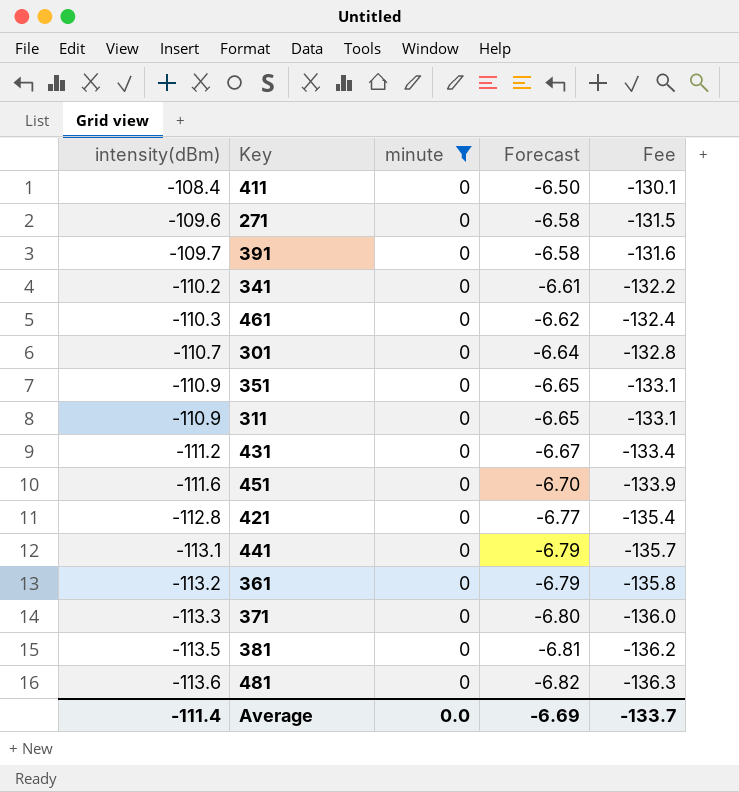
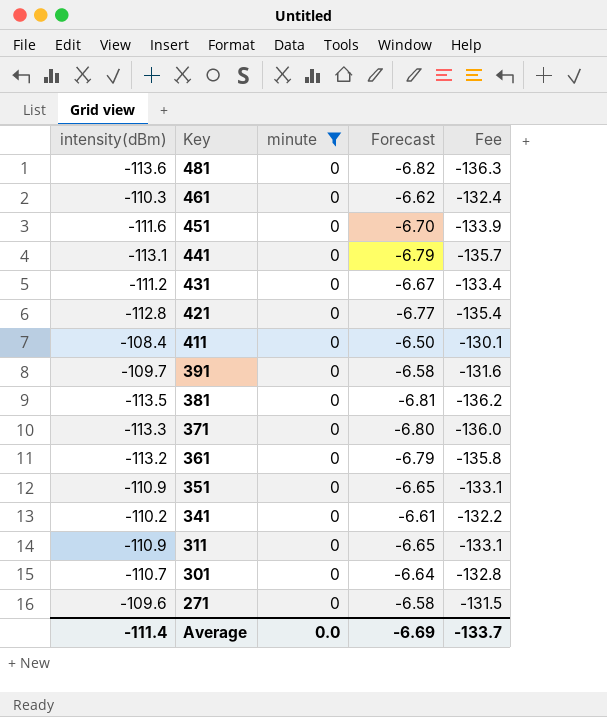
row order: intensity(dBm) descending -> Key descending

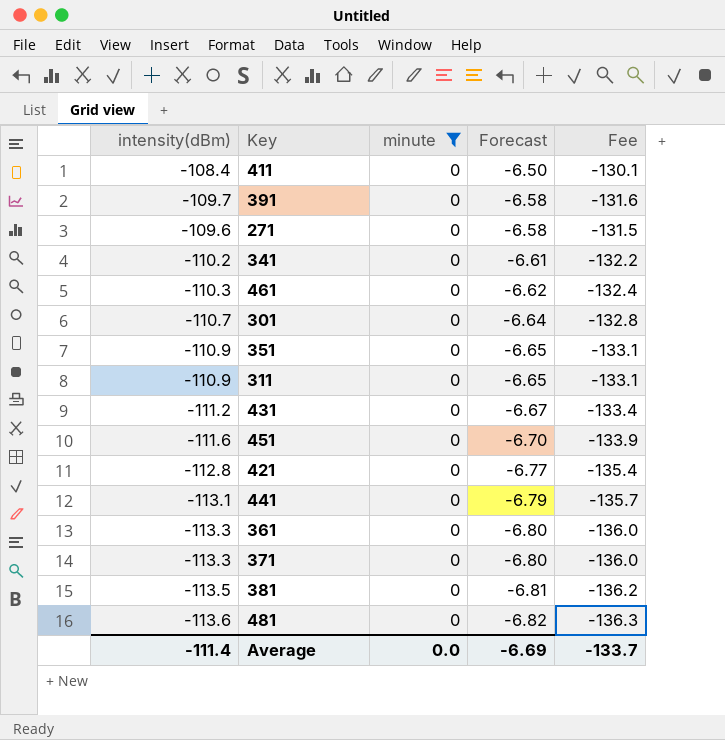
row order: Key descending -> Forecast descending
361 | intensity(dBm): -113.2 -> -113.3
361 | Forecast: -6.79 -> -6.80
361 | Fee: -135.8 -> -136.0

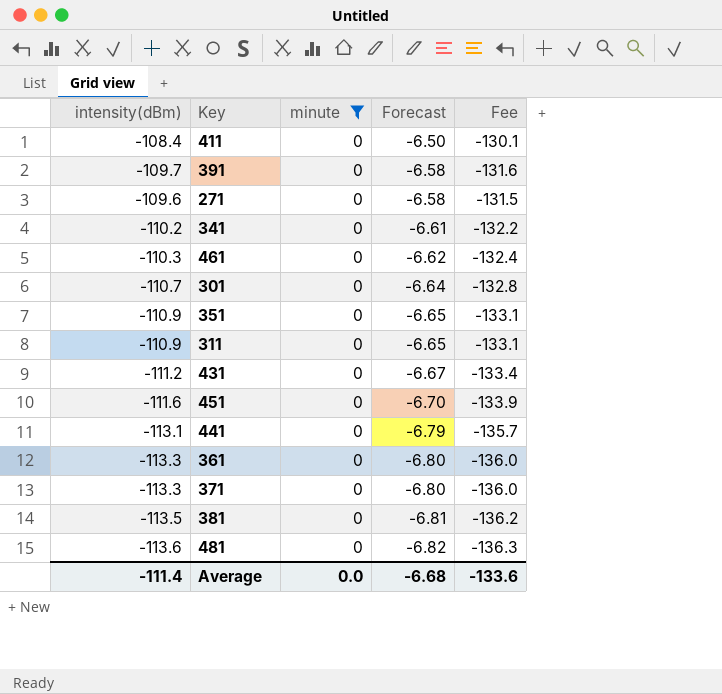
row 421: -112.8 | 0 | -6.77 | -135.4 -> none
Average | Forecast: -6.69 -> -6.68
Average | Fee: -133.7 -> -133.6

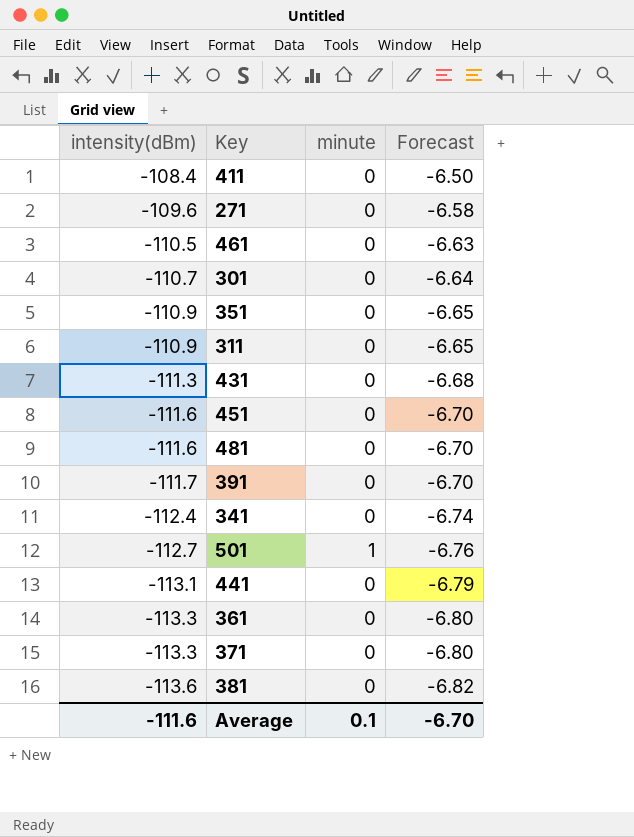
filter: minute = 0 -> none
row order: Forecast descending -> intensity(dBm) descending
column Fee | formula: [intensity(dBm)] * 1.2 -> none
461 | intensity(dBm): -110.3 -> -110.5
461 | Forecast: -6.62 -> -6.63
431 | intensity(dBm): -111.2 -> -111.3
431 | Forecast: -6.67 -> -6.68
481 | intensity(dBm): -113.6 -> -111.6
481 | Forecast: -6.82 -> -6.70
391 | intensity(dBm): -109.7 -> -111.7
391 | Forecast: -6.58 -> -6.70
341 | intensity(dBm): -110.2 -> -112.4
341 | Forecast: -6.61 -> -6.74
381 | intensity(dBm): -113.5 -> -113.6
381 | Forecast: -6.81 -> -6.82
Average | intensity(dBm): -111.4 -> -111.6
Average | minute: 0.0 -> 0.1
Average | Forecast: -6.68 -> -6.70

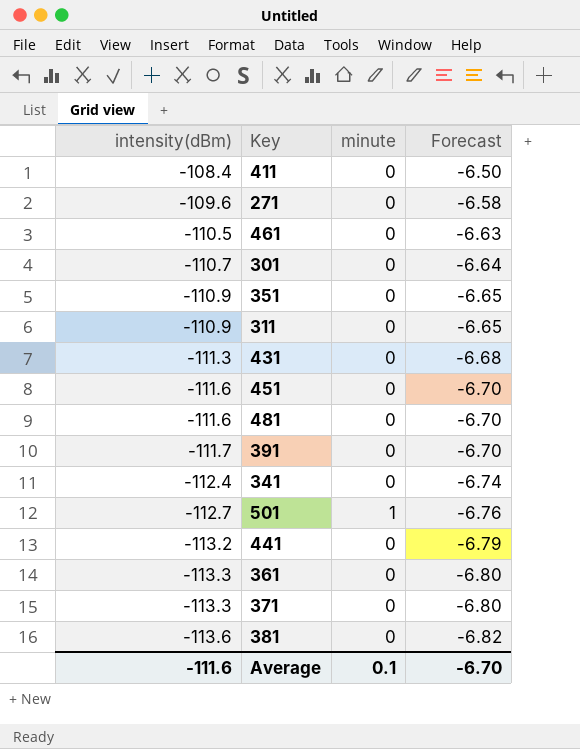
441 | intensity(dBm): -113.1 -> -113.2

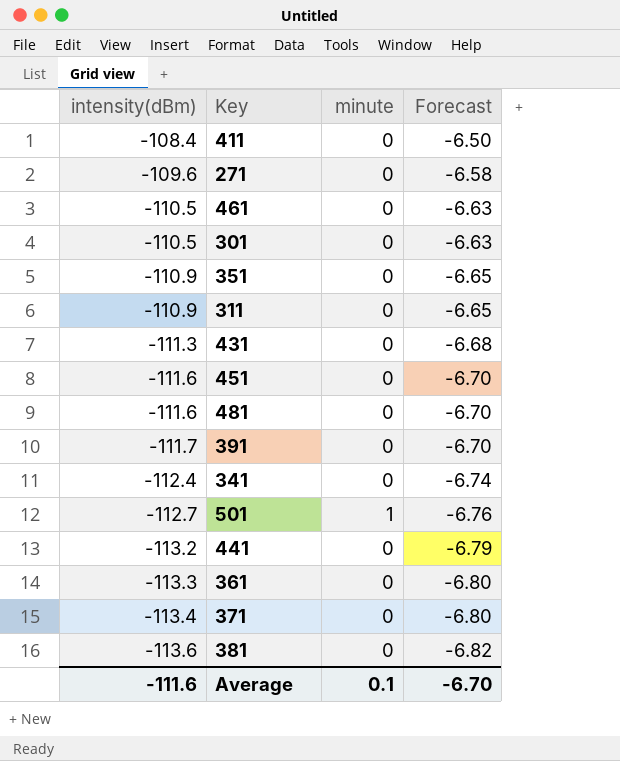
301 | intensity(dBm): -110.7 -> -110.5
301 | Forecast: -6.64 -> -6.63
371 | intensity(dBm): -113.3 -> -113.4

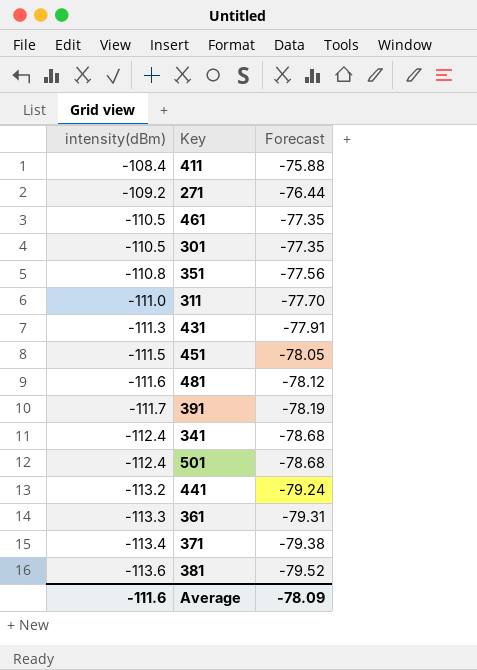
column minute | position: 3 -> none
column Forecast | formula: [intensity(dBm)] * 0.06 -> [intensity(dBm)] * 0.7
271 | intensity(dBm): -109.6 -> -109.2
351 | intensity(dBm): -110.9 -> -110.8
311 | intensity(dBm): -110.9 -> -111.0
451 | intensity(dBm): -111.6 -> -111.5
501 | intensity(dBm): -112.7 -> -112.4
Average | Forecast: -6.70 -> -78.09

